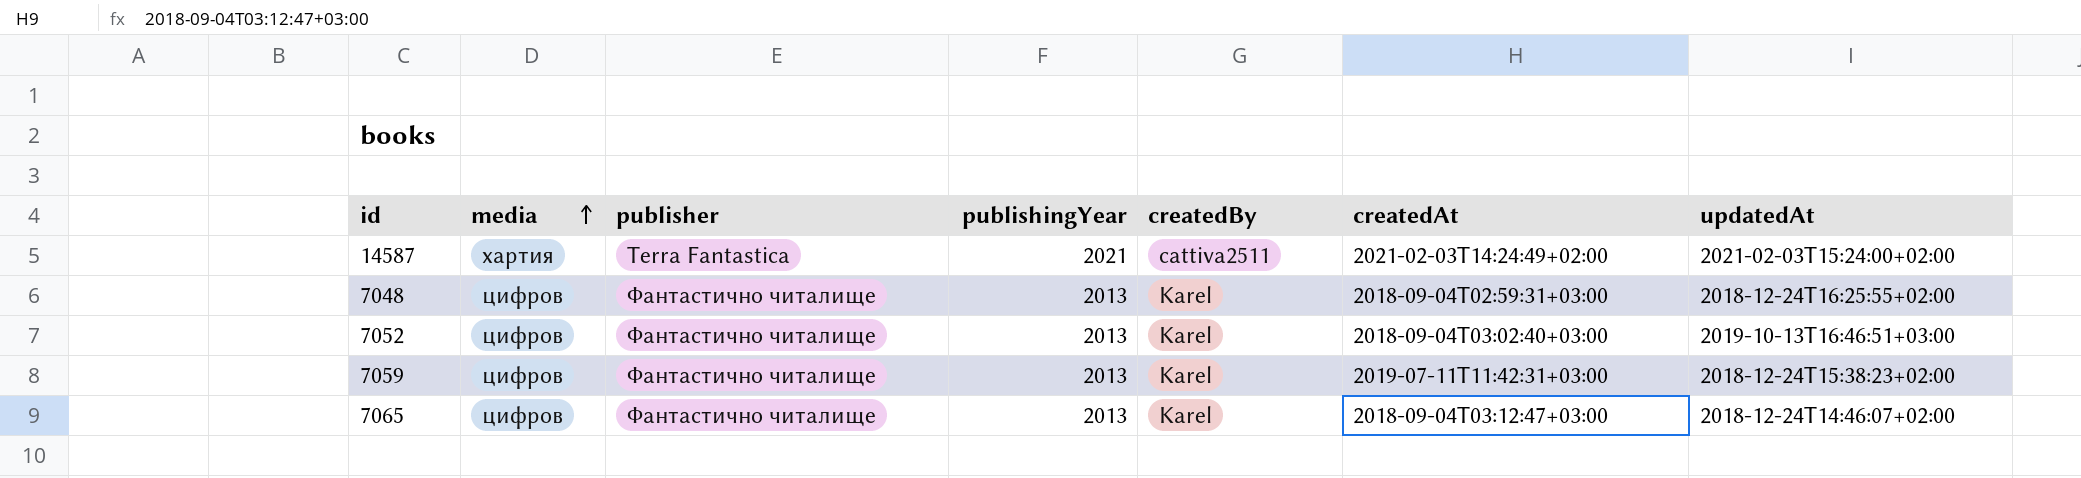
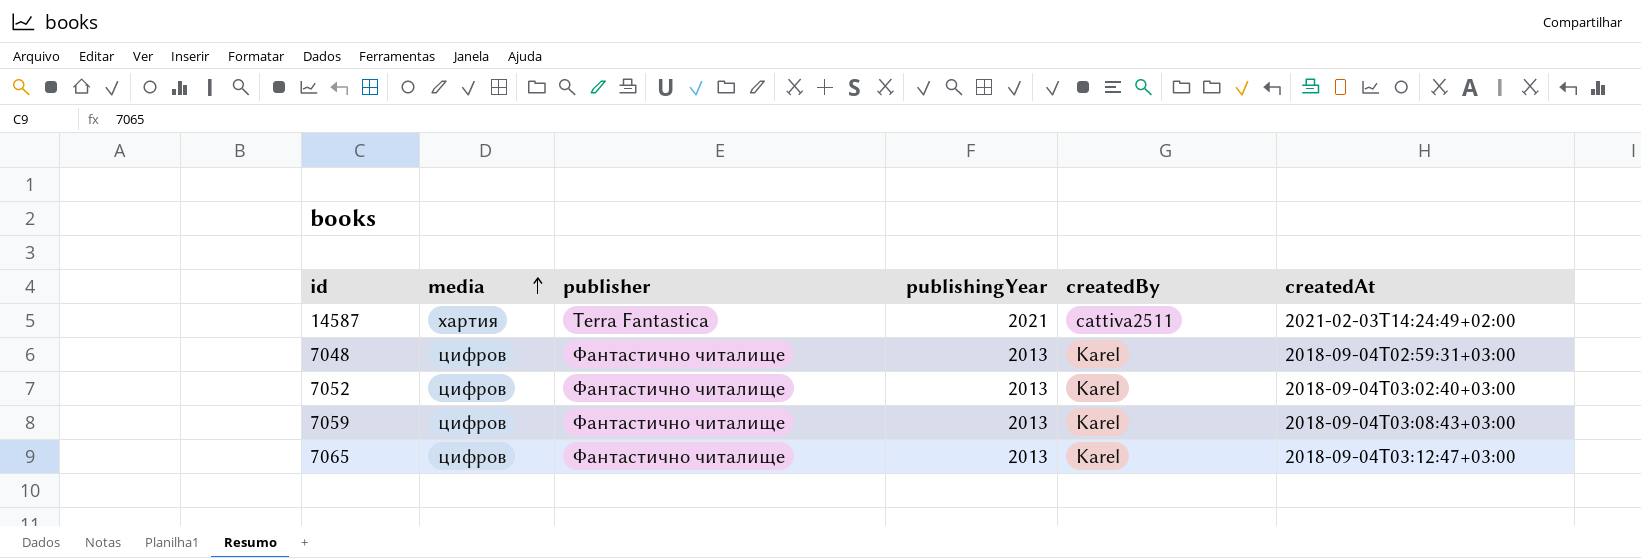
column updatedAt | position: 7 -> none
7059 | createdAt: 2019-07-11T11:42:31+03:00 -> 2018-09-04T03:08:43+03:00

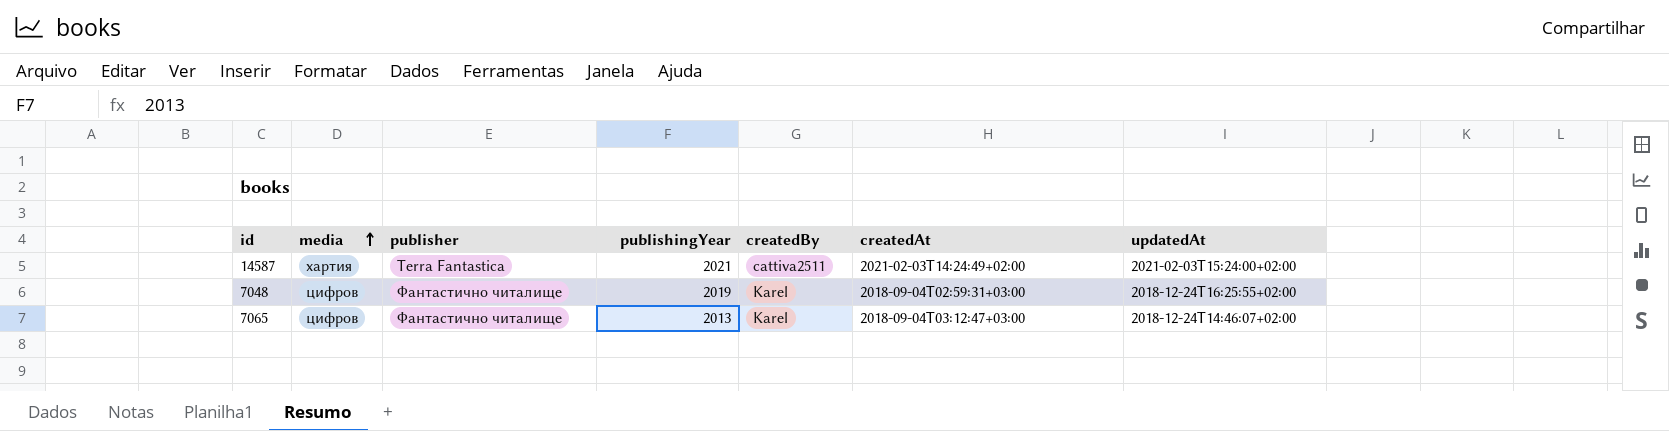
column updatedAt | position: none -> 7
row 7052: цифров | Фантастично читалище | 2013 | Karel | 2018-09-04T03:02:40+03:00 -> none
row 7059: цифров | Фантастично читалище | 2013 | Karel | 2018-09-04T03:08:43+03:00 -> none
7048 | publishingYear: 2013 -> 2019

